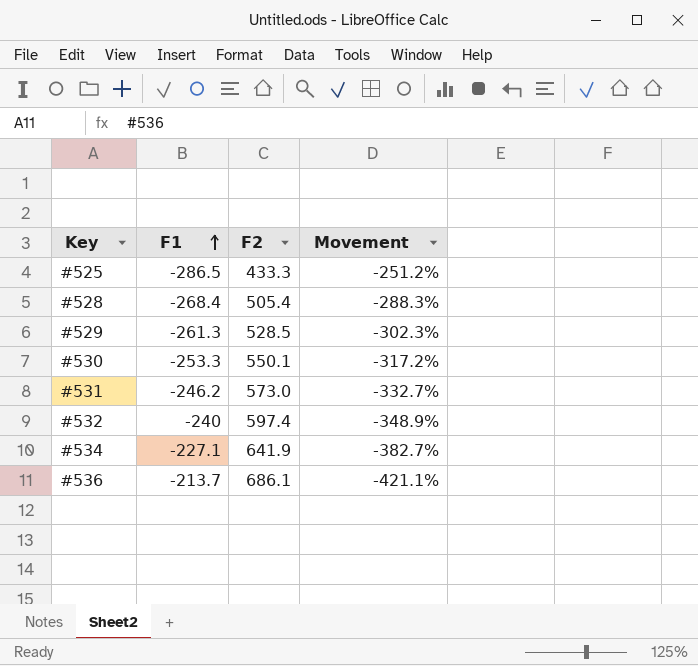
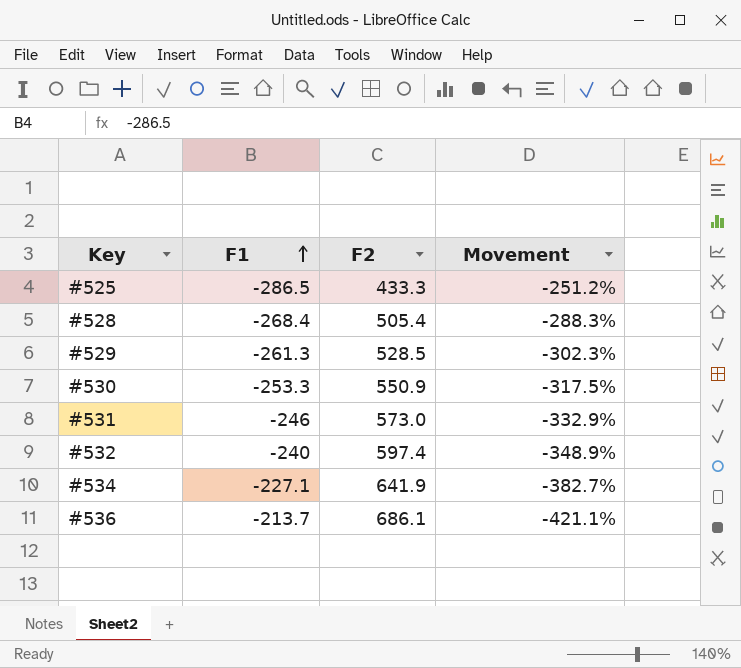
#530 | F2: 550.1 -> 550.9
#530 | Movement: -317.2% -> -317.5%
#531 | F1: -246.2 -> -246
#531 | Movement: -332.7% -> -332.9%

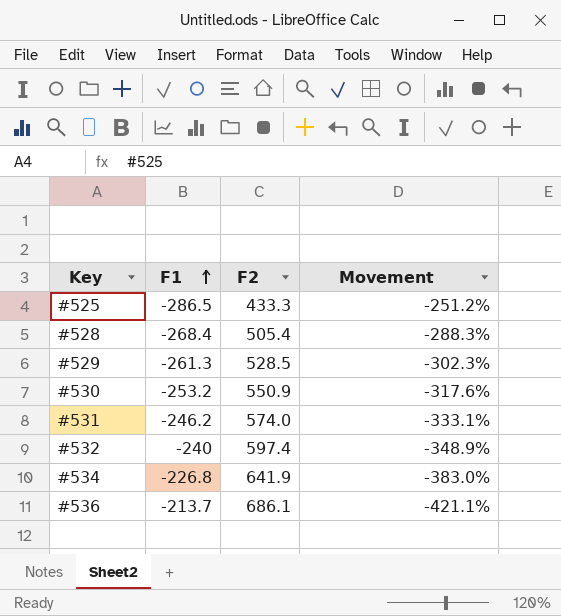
#530 | F1: -253.3 -> -253.2
#530 | Movement: -317.5% -> -317.6%
#531 | F1: -246 -> -246.2
#531 | F2: 573.0 -> 574.0
#531 | Movement: -332.9% -> -333.1%
#534 | F1: -227.1 -> -226.8
#534 | Movement: -382.7% -> -383.0%

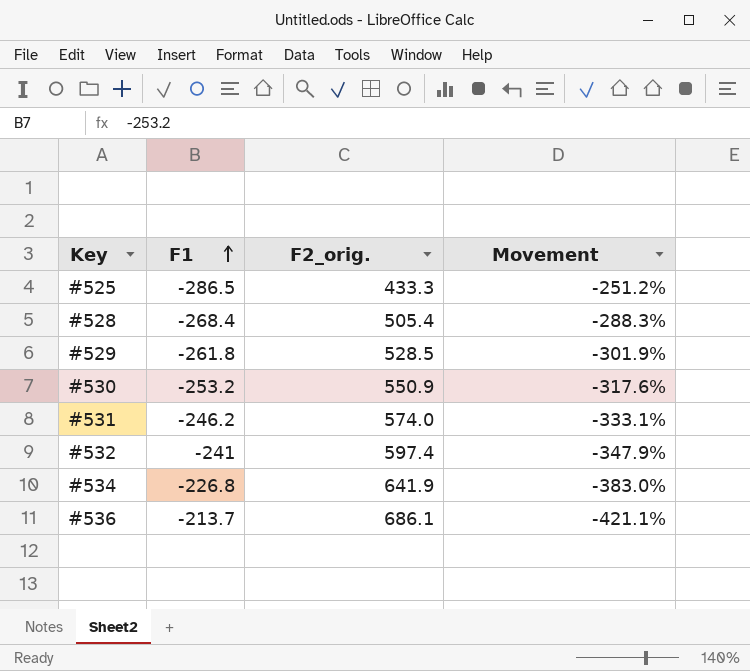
column name: F2 -> F2_orig.
#529 | F1: -261.3 -> -261.8
#529 | Movement: -302.3% -> -301.9%
#532 | F1: -240 -> -241
#532 | Movement: -348.9% -> -347.9%

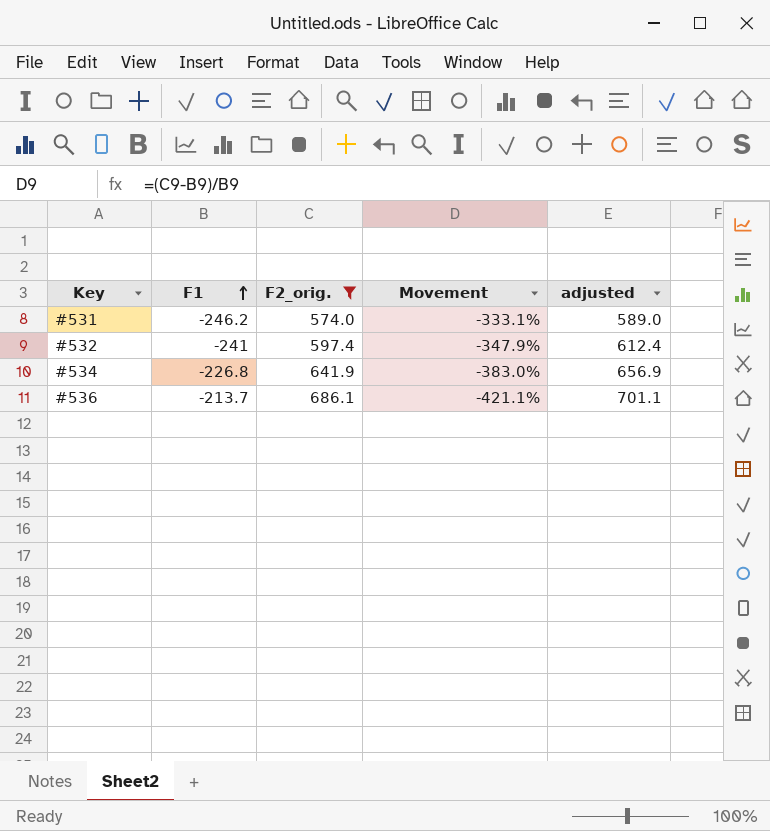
filter: none -> F2_orig. >= 574.0
column adjusted | formula: none -> [F2_orig.] + 15

